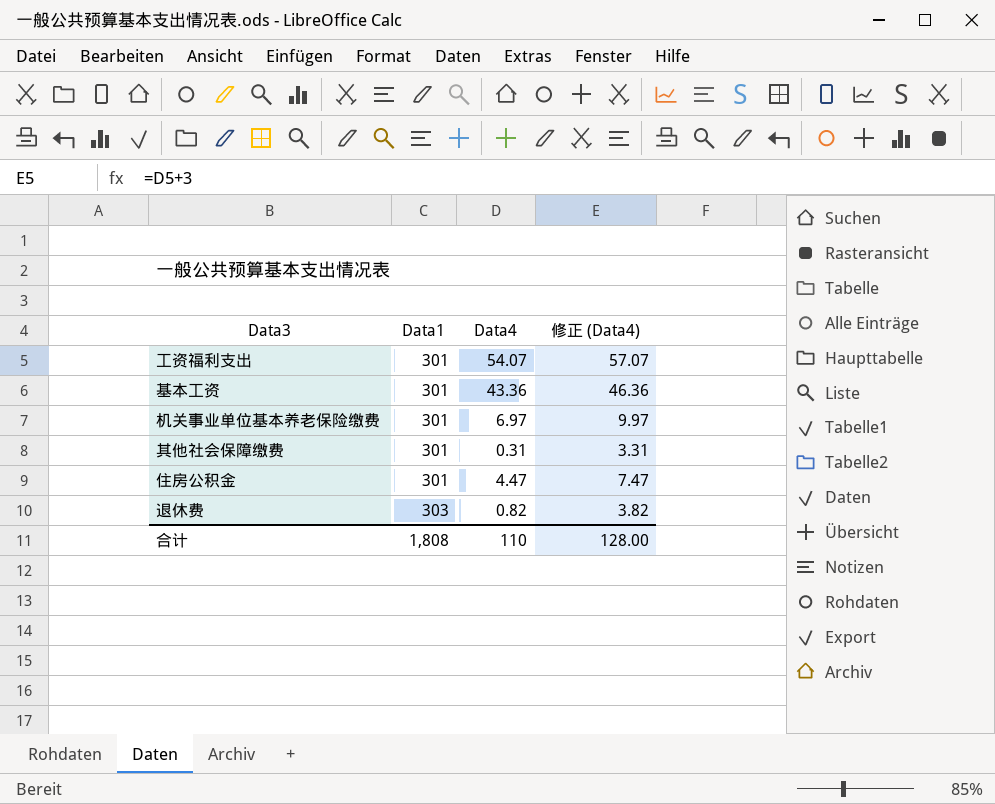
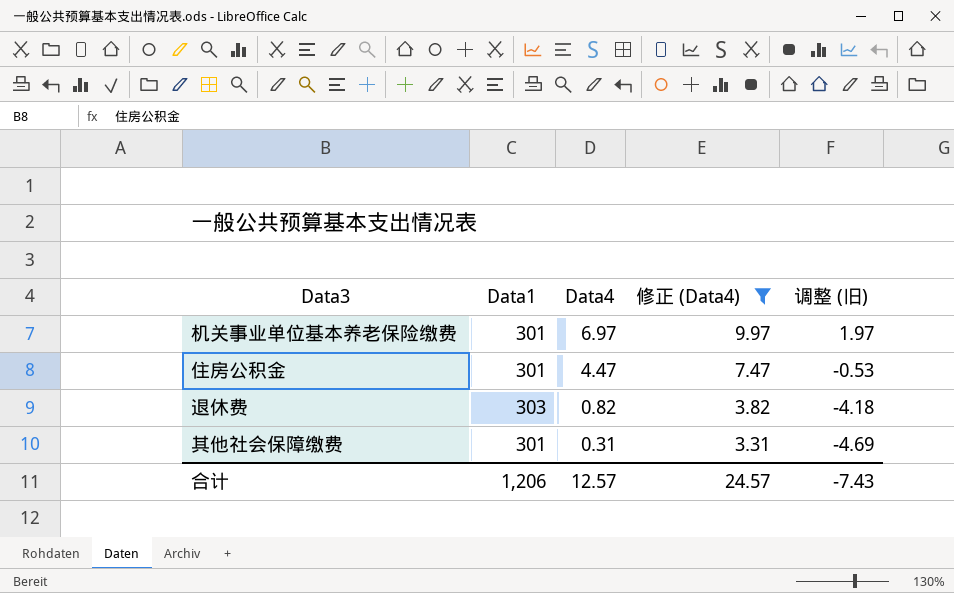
filter: none -> 修正 (Data4) <= 9.97
row order: Data1 ascending -> Data4 descending
column 调整 (旧) | formula: none -> [Data4] - 5
合计 | Data1: 1,808 -> 1,206
合计 | Data4: 110 -> 12.57
合计 | 修正 (Data4): 128.00 -> 24.57

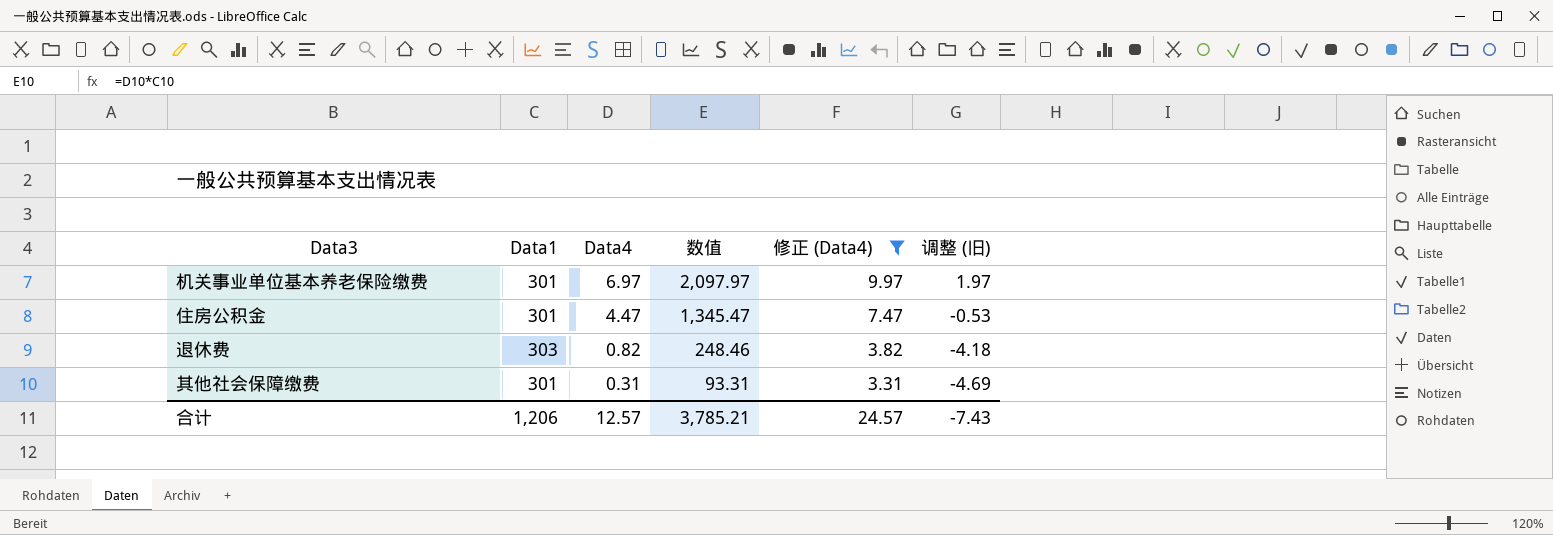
column 数值 | formula: none -> [Data1] * [Data4]

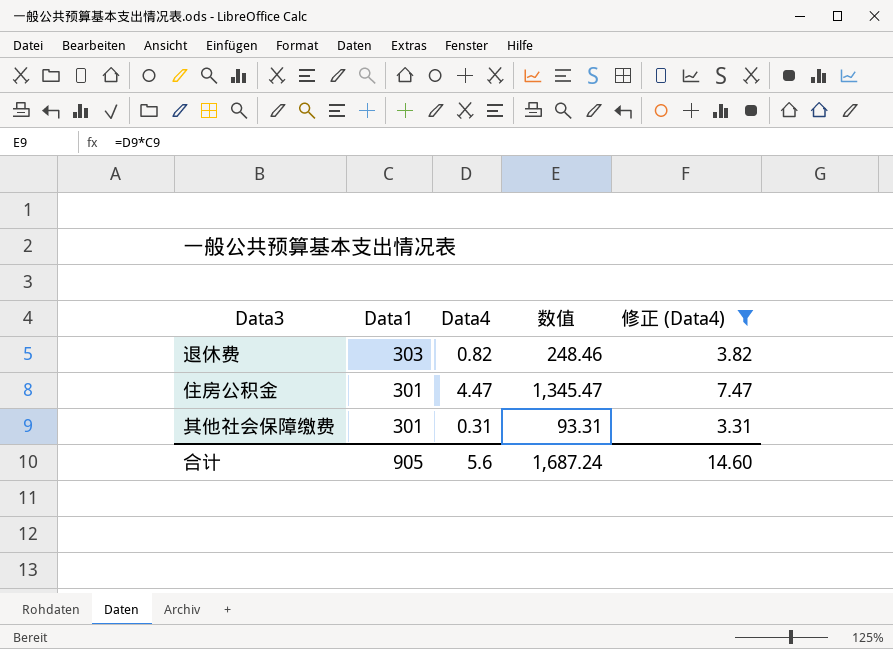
row order: Data4 descending -> Data1 descending
column 调整 (旧) | formula: [Data4] - 5 -> none
row 机关事业单位基本养老保险缴费: 301 | 6.97 | 2,097.97 | 9.97 | 1.97 -> none
合计 | Data1: 1,206 -> 905
合计 | Data4: 12.57 -> 5.6
合计 | 数值: 3,785.21 -> 1,687.24
合计 | 修正 (Data4): 24.57 -> 14.60

